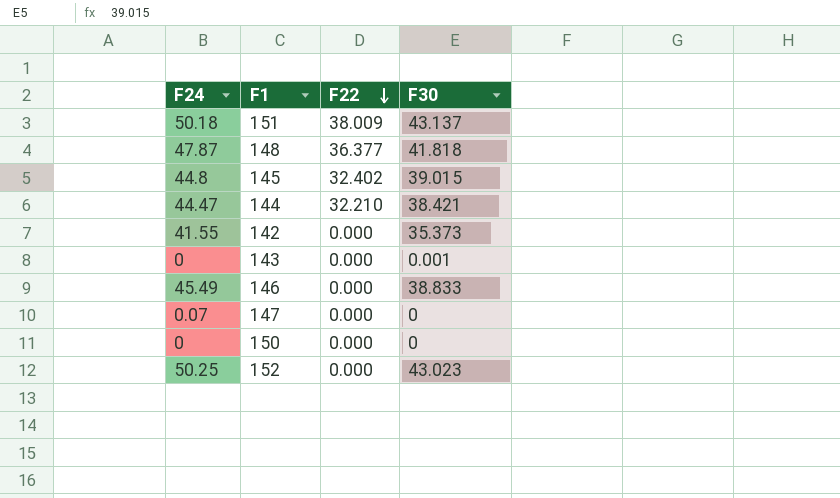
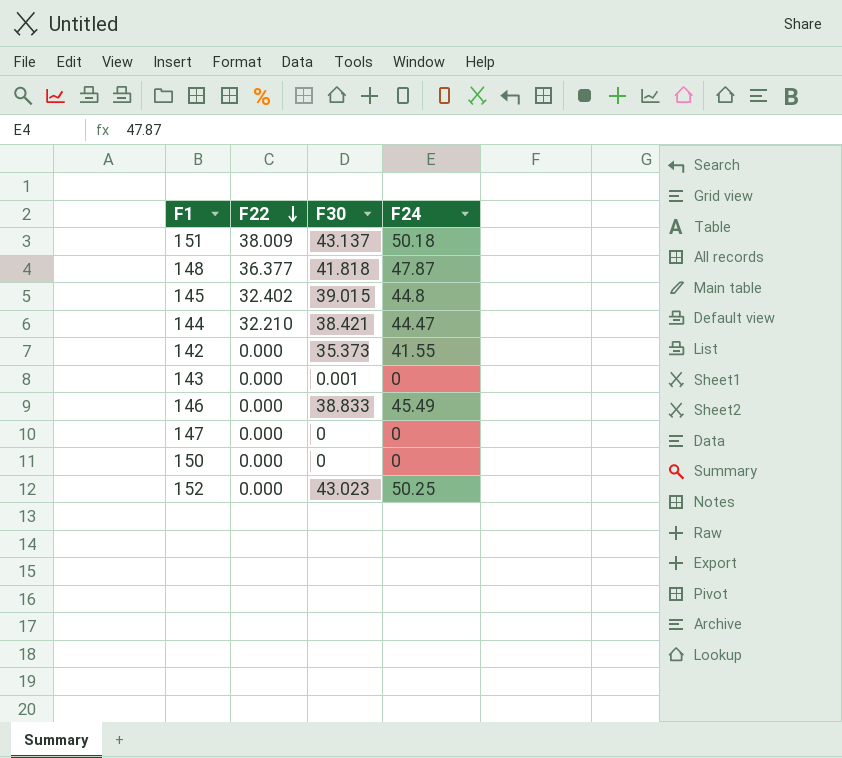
column F24 | position: 1 -> 4
147 | F24: 0.07 -> 0

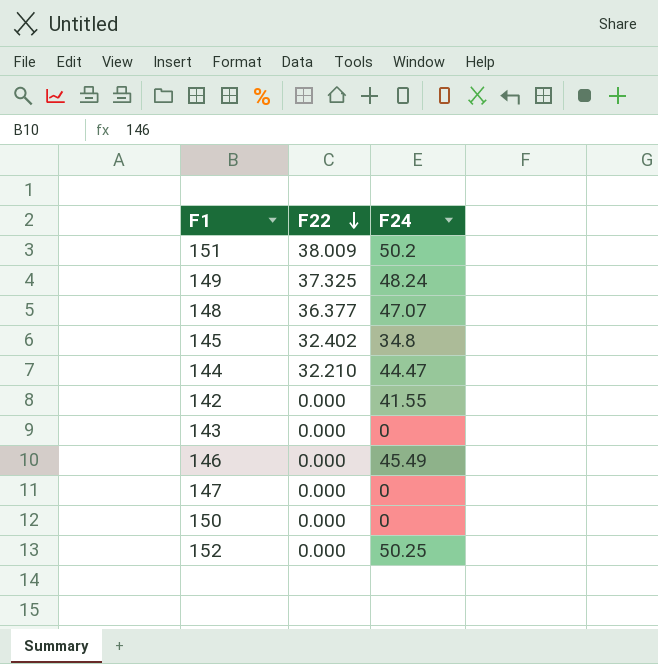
column F30 | position: 3 -> none
151 | F24: 50.18 -> 50.2
row 149: none -> 37.325 | 48.24
148 | F24: 47.87 -> 47.07
145 | F24: 44.8 -> 34.8

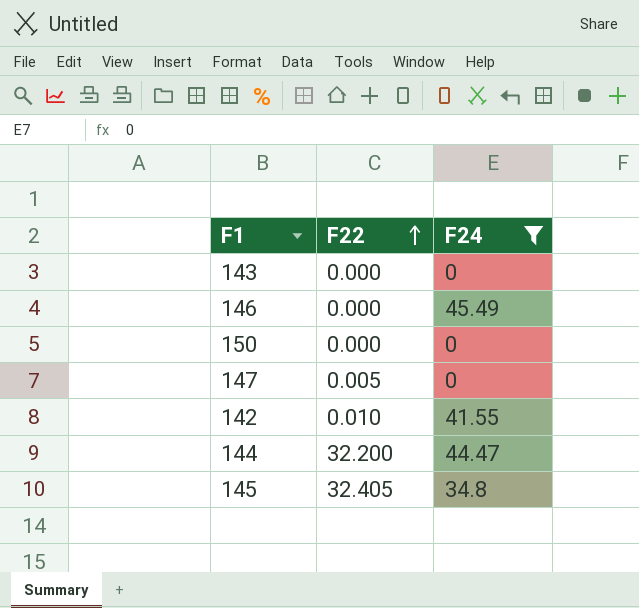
filter: none -> F24 <= 45.49
row order: F22 descending -> F22 ascending
147 | F22: 0.000 -> 0.005
142 | F22: 0.000 -> 0.010
144 | F22: 32.210 -> 32.200
145 | F22: 32.402 -> 32.405

